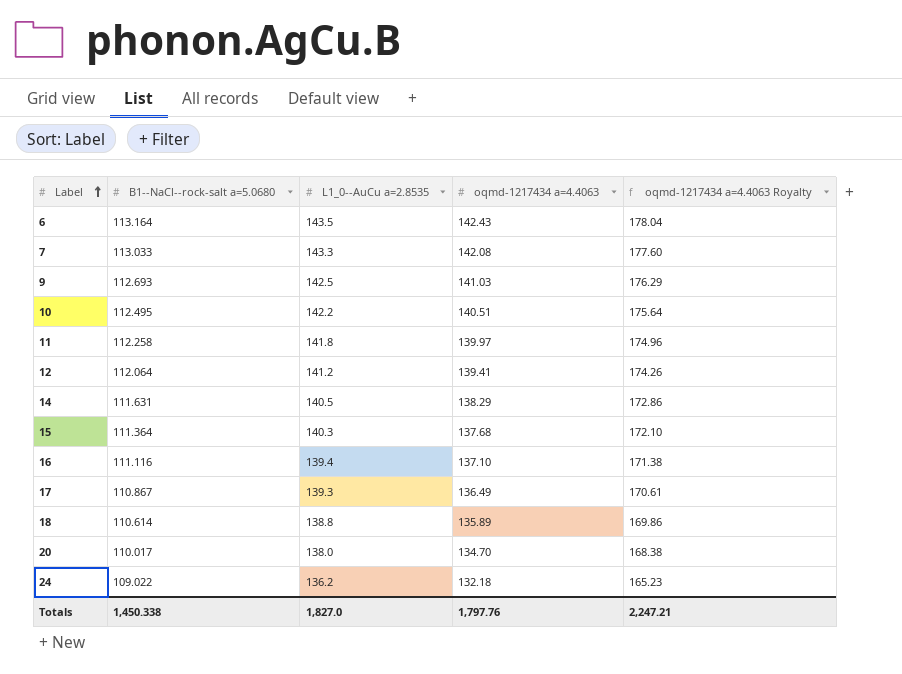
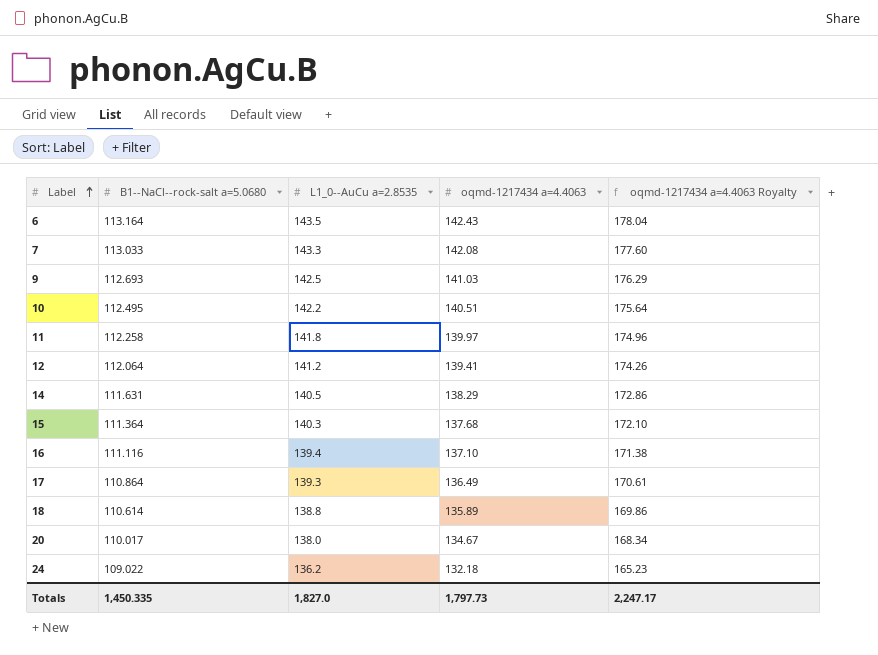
17 | B1--NaCl--rock-salt a=5.0680: 110.867 -> 110.864
20 | oqmd-1217434 a=4.4063: 134.70 -> 134.67
20 | oqmd-1217434 a=4.4063 Royalty: 168.38 -> 168.34
Totals | B1--NaCl--rock-salt a=5.0680: 1,450.338 -> 1,450.335
Totals | oqmd-1217434 a=4.4063: 1,797.76 -> 1,797.73
Totals | oqmd-1217434 a=4.4063 Royalty: 2,247.21 -> 2,247.17

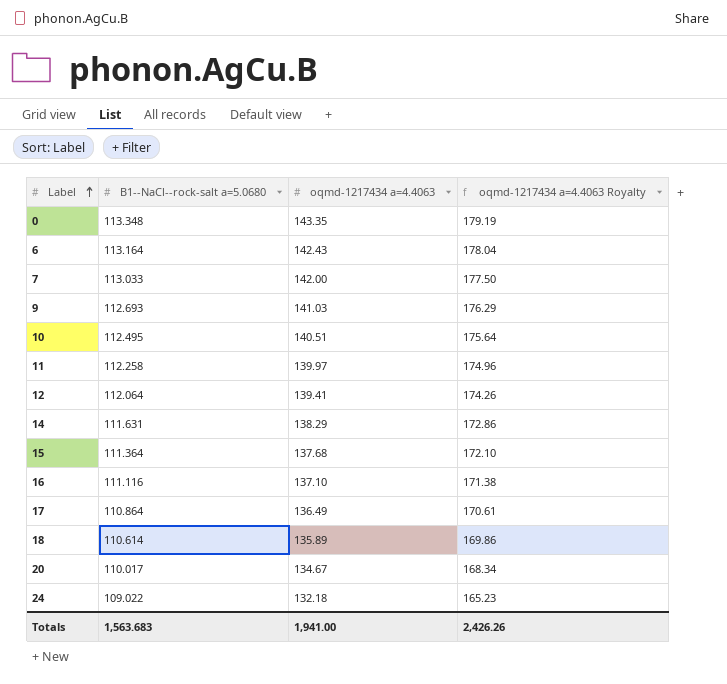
column L1_0--AuCu a=2.8535 | position: 3 -> none
row 0: none -> 113.348 | 143.35 | 179.19
7 | oqmd-1217434 a=4.4063: 142.08 -> 142.00
7 | oqmd-1217434 a=4.4063 Royalty: 177.60 -> 177.50
Totals | B1--NaCl--rock-salt a=5.0680: 1,450.335 -> 1,563.683
Totals | oqmd-1217434 a=4.4063: 1,797.73 -> 1,941.00
Totals | oqmd-1217434 a=4.4063 Royalty: 2,247.17 -> 2,426.26

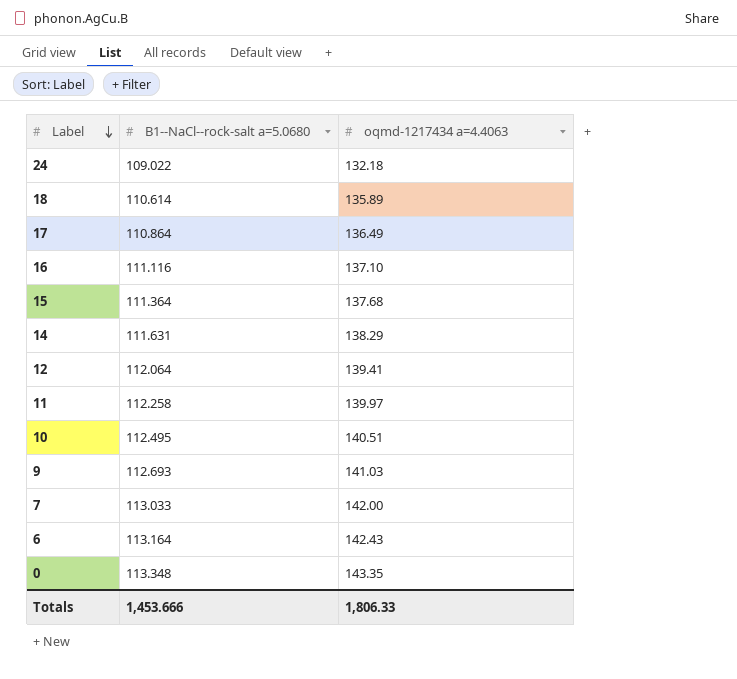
row order: Label ascending -> Label descending
column oqmd-1217434 a=4.4063 Royalty | formula: [oqmd-1217434 a=4.4063] * 1.25 -> none
row 20: 110.017 | 134.67 | 168.34 -> none
Totals | B1--NaCl--rock-salt a=5.0680: 1,563.683 -> 1,453.666
Totals | oqmd-1217434 a=4.4063: 1,941.00 -> 1,806.33

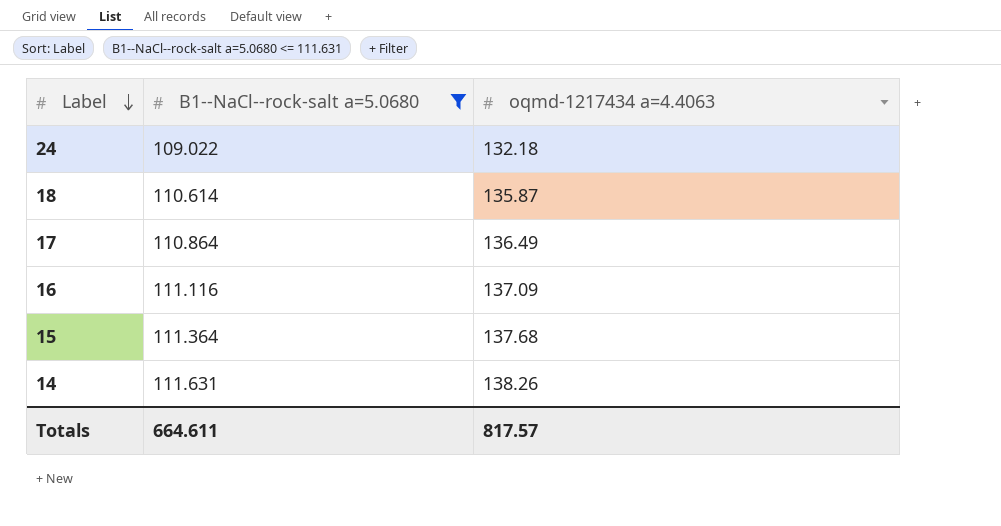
filter: none -> B1--NaCl--rock-salt a=5.0680 <= 111.631
18 | oqmd-1217434 a=4.4063: 135.89 -> 135.87
16 | oqmd-1217434 a=4.4063: 137.10 -> 137.09
14 | oqmd-1217434 a=4.4063: 138.29 -> 138.26
Totals | B1--NaCl--rock-salt a=5.0680: 1,453.666 -> 664.611
Totals | oqmd-1217434 a=4.4063: 1,806.33 -> 817.57

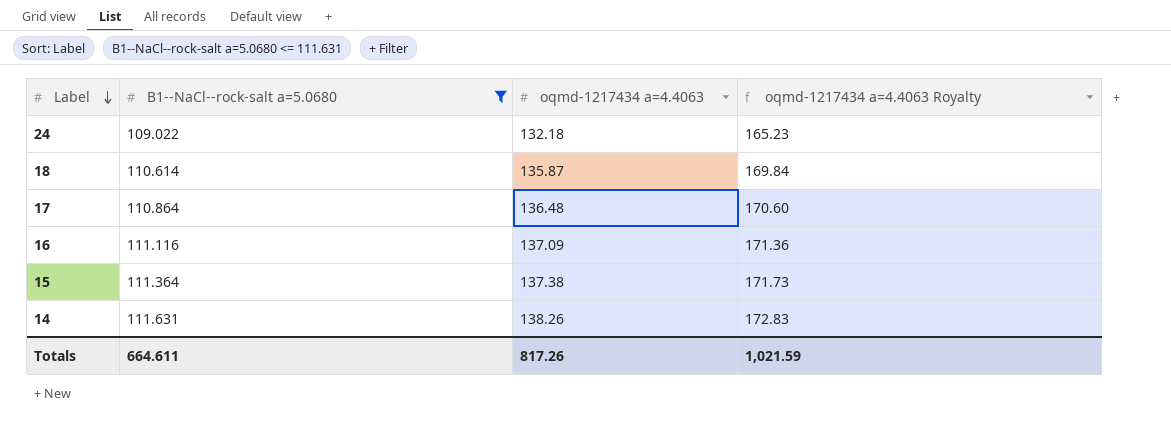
column oqmd-1217434 a=4.4063 Royalty | formula: none -> [oqmd-1217434 a=4.4063] * 1.25
17 | oqmd-1217434 a=4.4063: 136.49 -> 136.48
15 | oqmd-1217434 a=4.4063: 137.68 -> 137.38
Totals | oqmd-1217434 a=4.4063: 817.57 -> 817.26

